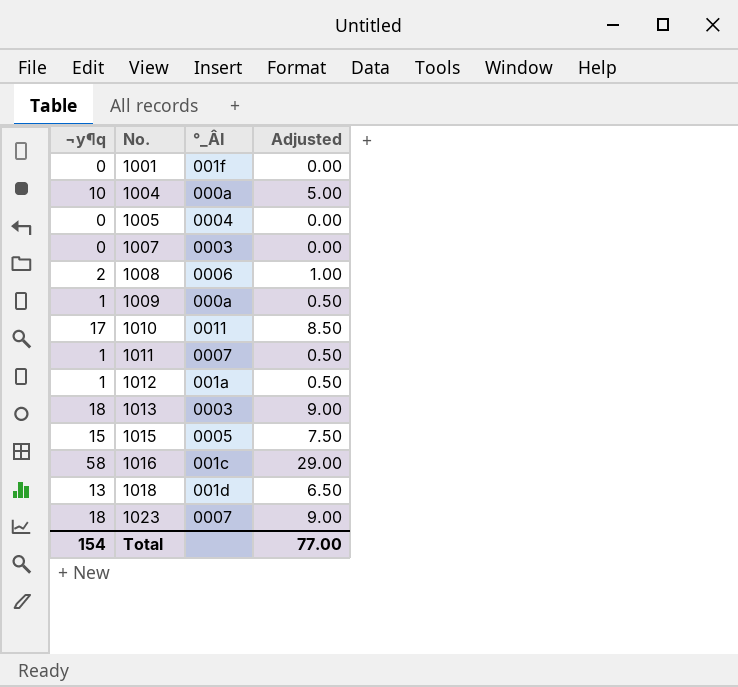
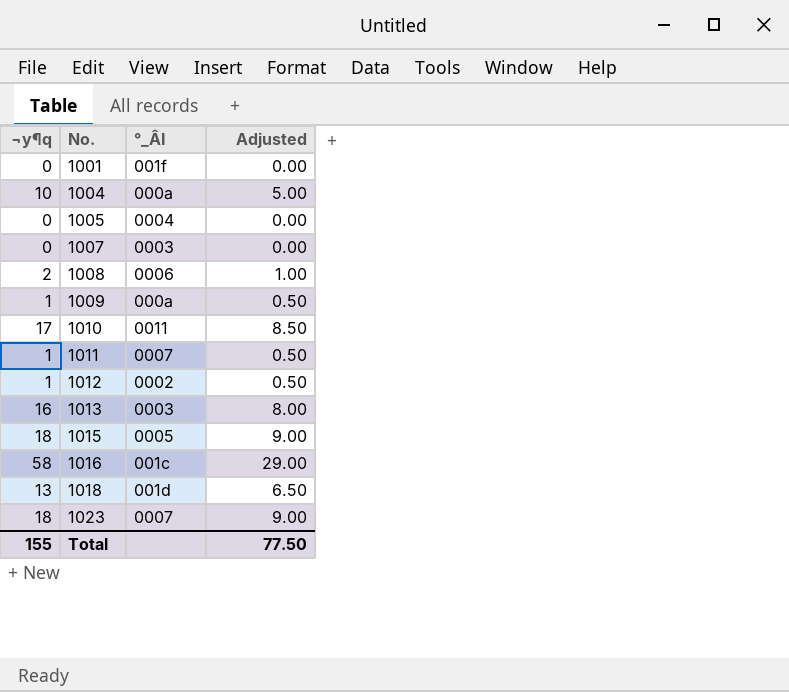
1012 | °_ÂI: 001a -> 0002
1013 | ¬y¶q: 18 -> 16
1013 | Adjusted: 9.00 -> 8.00
1015 | ¬y¶q: 15 -> 18
1015 | Adjusted: 7.50 -> 9.00
Total | ¬y¶q: 154 -> 155
Total | Adjusted: 77.00 -> 77.50

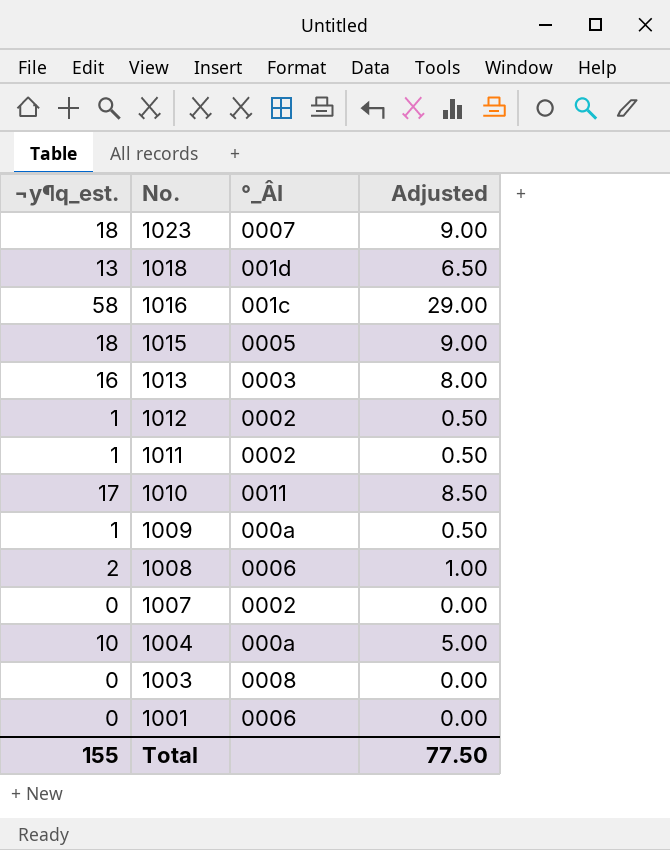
row order: No. ascending -> No. descending
column name: ¬y¶q -> ¬y¶q_est.
row 1005: 0 | 0004 | 0.00 -> none
1011 | °_ÂI: 0007 -> 0002
1007 | °_ÂI: 0003 -> 0002
row 1003: none -> 0 | 0008 | 0.00
1001 | °_ÂI: 001f -> 0006

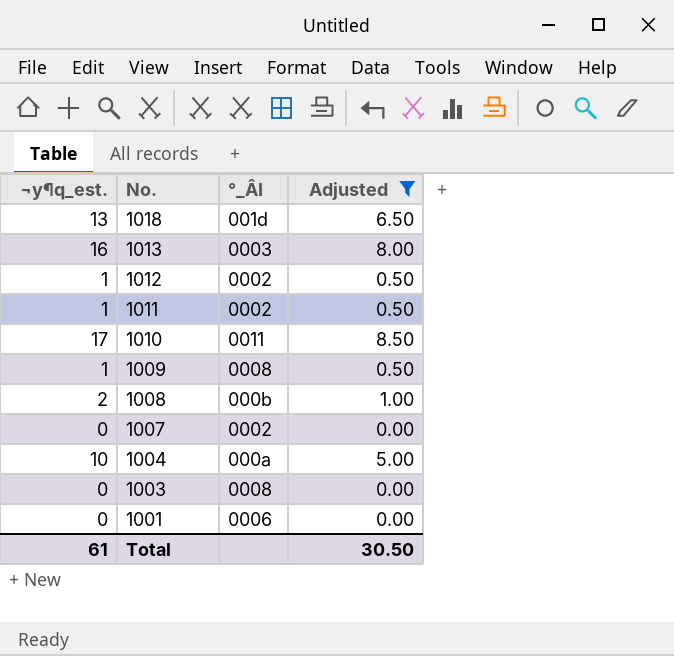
filter: none -> Adjusted <= 8.50
1009 | °_ÂI: 000a -> 0008
1008 | °_ÂI: 0006 -> 000b
Total | ¬y¶q_est.: 155 -> 61
Total | Adjusted: 77.50 -> 30.50

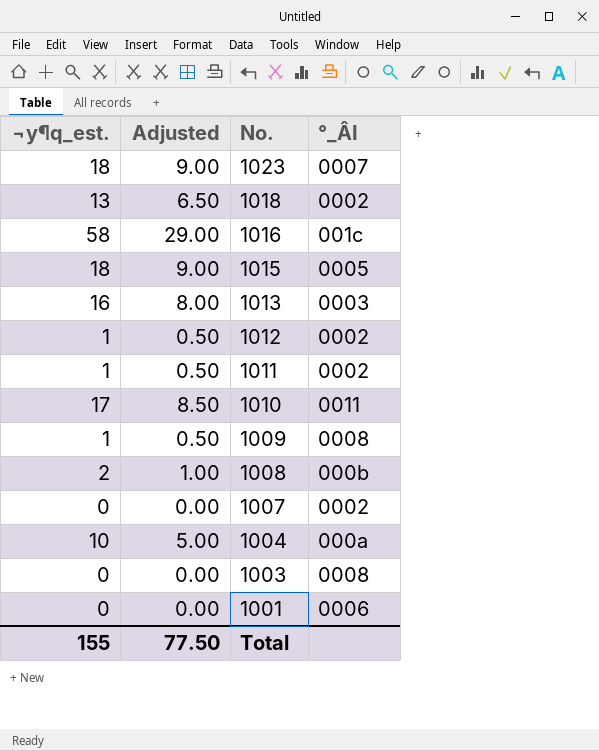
filter: Adjusted <= 8.50 -> none
column Adjusted | position: 4 -> 2
1018 | °_ÂI: 001d -> 0002
Total | ¬y¶q_est.: 61 -> 155
Total | Adjusted: 30.50 -> 77.50

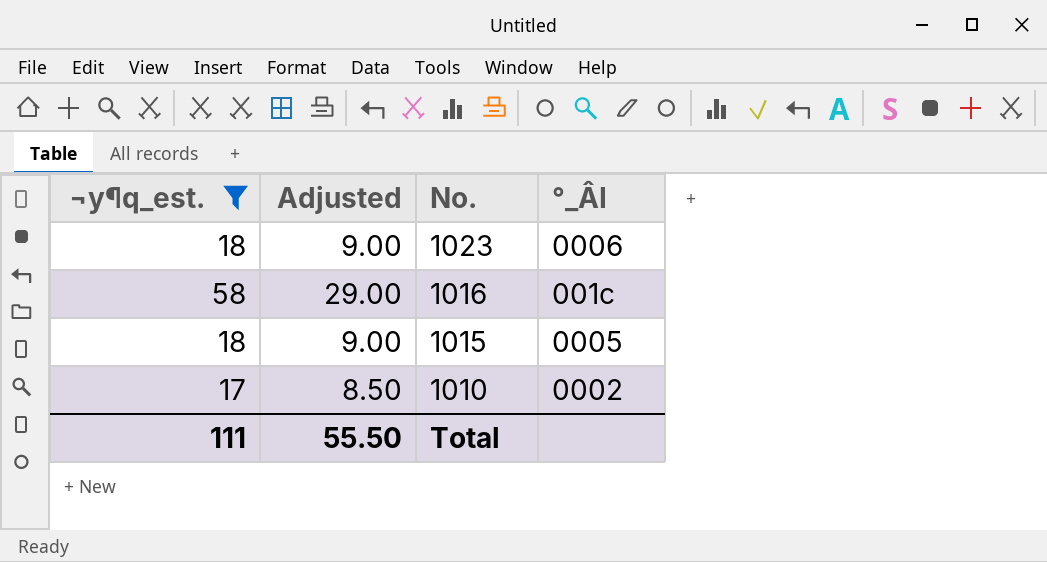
filter: none -> ¬y¶q_est. >= 17
1023 | °_ÂI: 0007 -> 0006
1010 | °_ÂI: 0011 -> 0002
Total | ¬y¶q_est.: 155 -> 111
Total | Adjusted: 77.50 -> 55.50

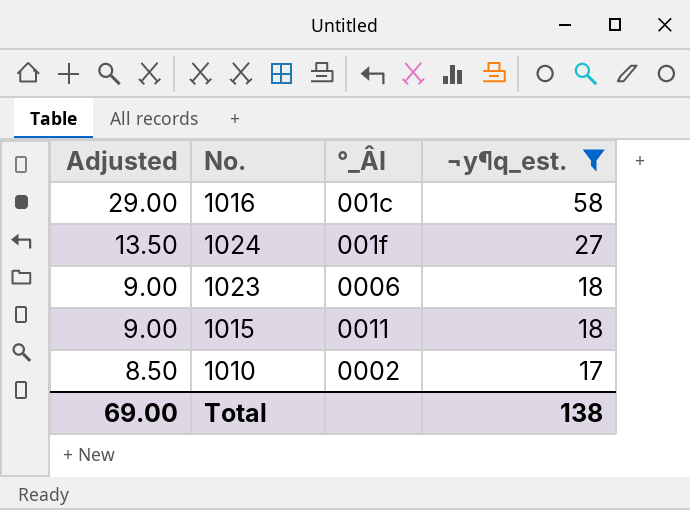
row order: No. descending -> Adjusted descending
column ¬y¶q_est. | position: 1 -> 4
row 1024: none -> 13.50 | 001f | 27
1015 | °_ÂI: 0005 -> 0011
Total | Adjusted: 55.50 -> 69.00
Total | ¬y¶q_est.: 111 -> 138

